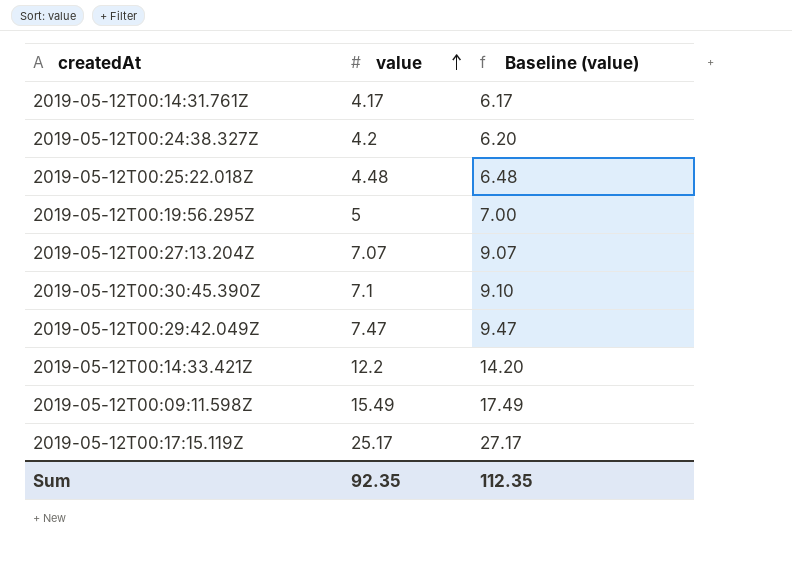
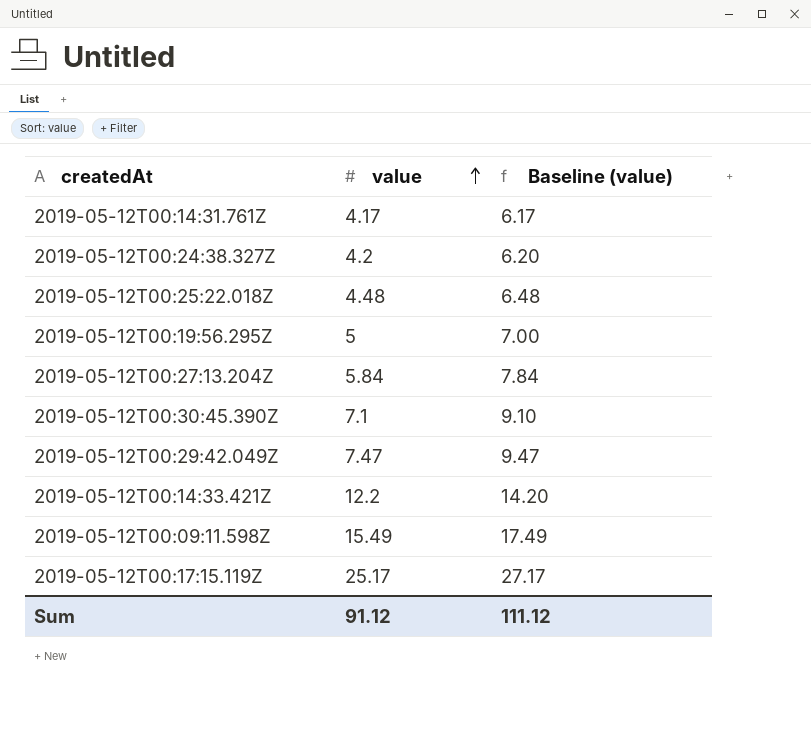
2019-05-12T00:27:13.204Z | value: 7.07 -> 5.84
2019-05-12T00:27:13.204Z | Baseline (value): 9.07 -> 7.84
Sum | value: 92.35 -> 91.12
Sum | Baseline (value): 112.35 -> 111.12

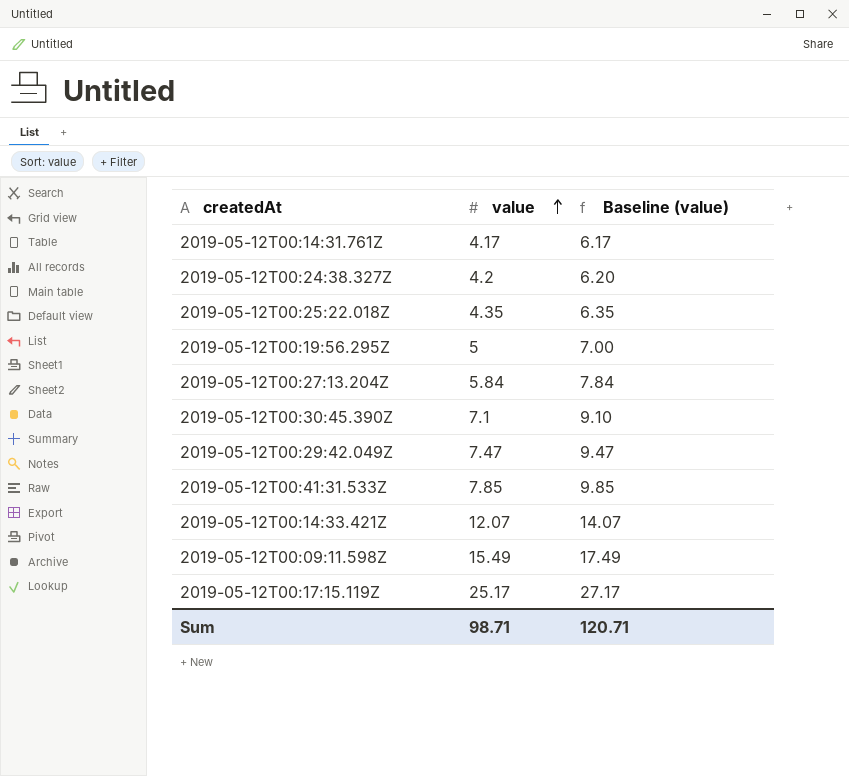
2019-05-12T00:25:22.018Z | value: 4.48 -> 4.35
2019-05-12T00:25:22.018Z | Baseline (value): 6.48 -> 6.35
row 2019-05-12T00:41:31.533Z: none -> 7.85 | 9.85
2019-05-12T00:14:33.421Z | value: 12.2 -> 12.07
2019-05-12T00:14:33.421Z | Baseline (value): 14.20 -> 14.07
Sum | value: 91.12 -> 98.71
Sum | Baseline (value): 111.12 -> 120.71

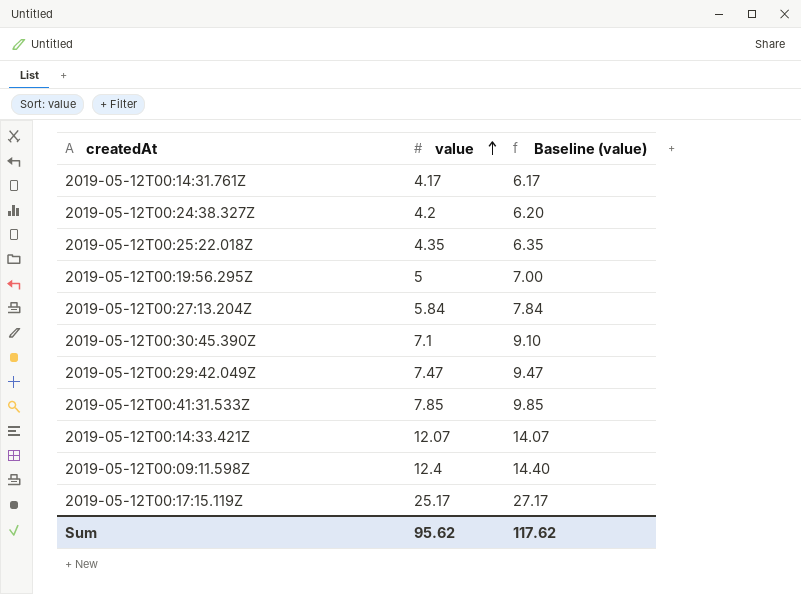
2019-05-12T00:09:11.598Z | value: 15.49 -> 12.4
2019-05-12T00:09:11.598Z | Baseline (value): 17.49 -> 14.40
Sum | value: 98.71 -> 95.62
Sum | Baseline (value): 120.71 -> 117.62

